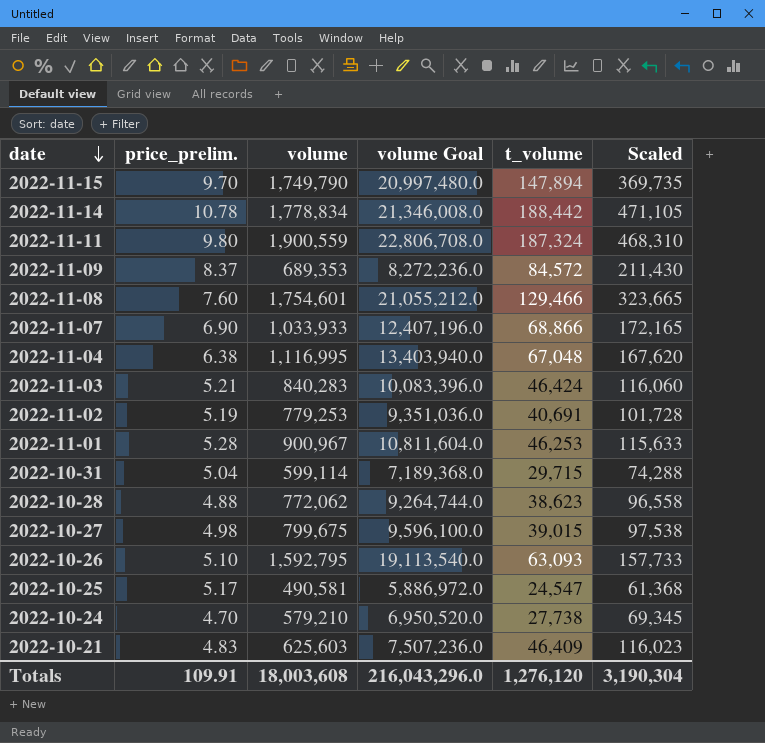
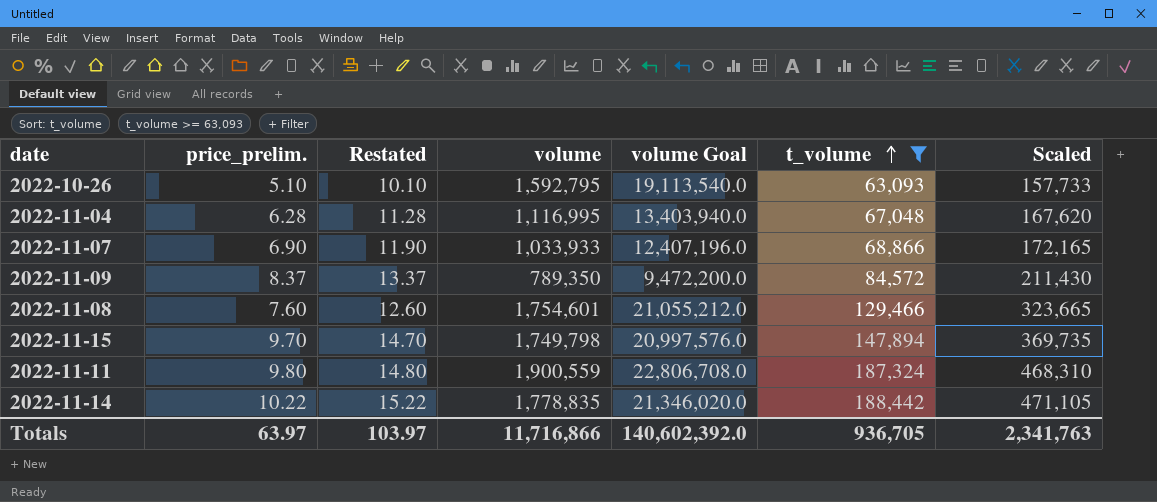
filter: none -> t_volume >= 63,093
row order: date descending -> t_volume ascending
column Restated | formula: none -> [price_prelim.] + 5
2022-11-04 | price_prelim.: 6.38 -> 6.28
2022-11-09 | volume: 689,353 -> 789,350
2022-11-09 | volume Goal: 8,272,236.0 -> 9,472,200.0
2022-11-15 | volume: 1,749,790 -> 1,749,798
2022-11-15 | volume Goal: 20,997,480.0 -> 20,997,576.0
2022-11-14 | price_prelim.: 10.78 -> 10.22
2022-11-14 | volume: 1,778,834 -> 1,778,835
2022-11-14 | volume Goal: 21,346,008.0 -> 21,346,020.0
Totals | price_prelim.: 109.91 -> 63.97
Totals | volume: 18,003,608 -> 11,716,866
Totals | volume Goal: 216,043,296.0 -> 140,602,392.0
Totals | t_volume: 1,276,120 -> 936,705
Totals | Scaled: 3,190,304 -> 2,341,763

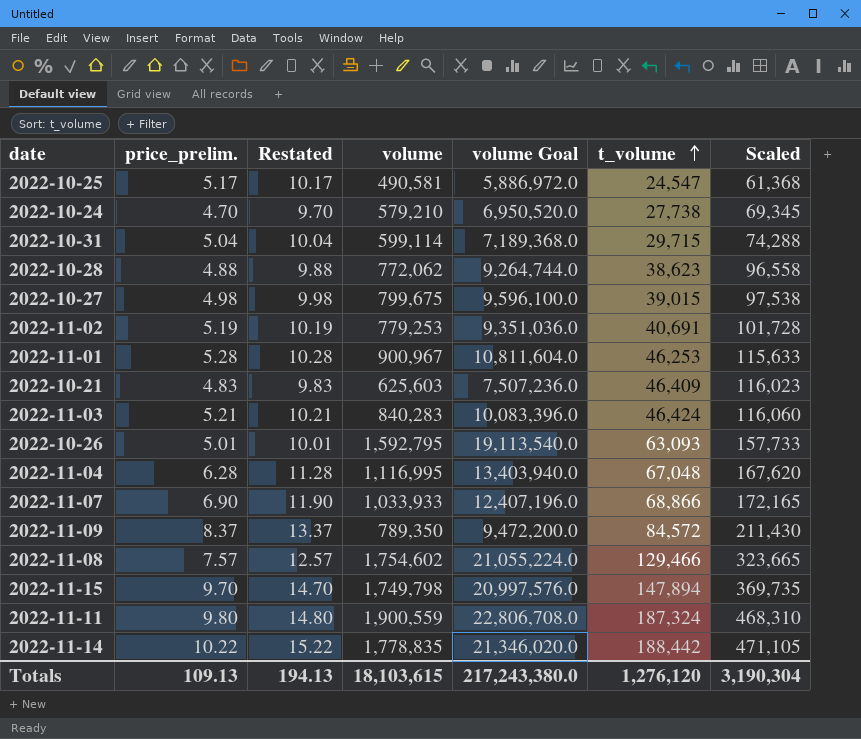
filter: t_volume >= 63,093 -> none
2022-10-26 | price_prelim.: 5.10 -> 5.01
2022-10-26 | Restated: 10.10 -> 10.01
2022-11-08 | price_prelim.: 7.60 -> 7.57
2022-11-08 | Restated: 12.60 -> 12.57
2022-11-08 | volume: 1,754,601 -> 1,754,602
2022-11-08 | volume Goal: 21,055,212.0 -> 21,055,224.0
Totals | price_prelim.: 63.97 -> 109.13
Totals | Restated: 103.97 -> 194.13
Totals | volume: 11,716,866 -> 18,103,615
Totals | volume Goal: 140,602,392.0 -> 217,243,380.0
Totals | t_volume: 936,705 -> 1,276,120
Totals | Scaled: 2,341,763 -> 3,190,304

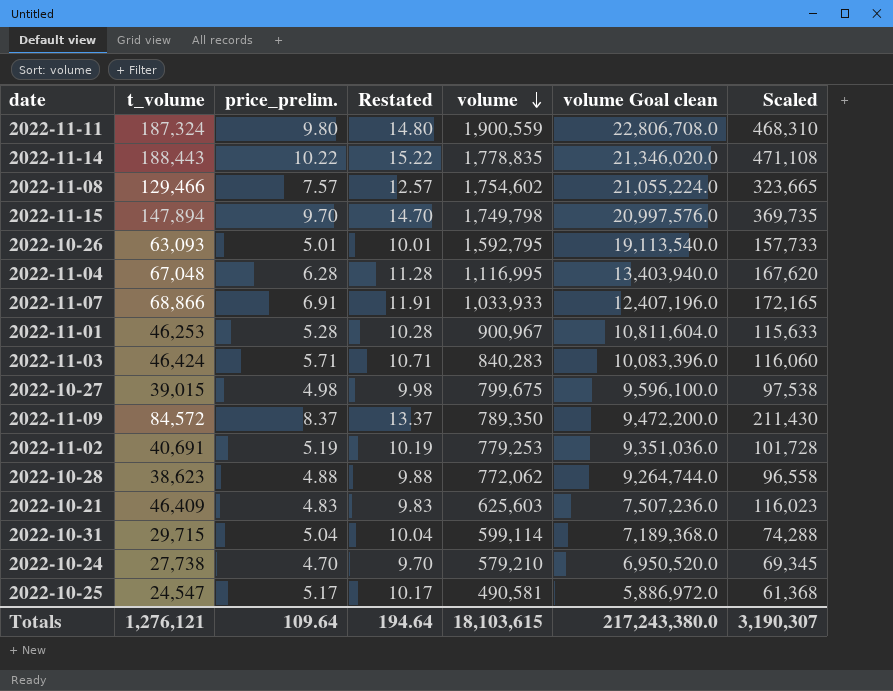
row order: t_volume ascending -> volume descending
column t_volume | position: 6 -> 2
column name: volume Goal -> volume Goal clean
2022-11-14 | t_volume: 188,442 -> 188,443
2022-11-14 | Scaled: 471,105 -> 471,108
2022-11-07 | price_prelim.: 6.90 -> 6.91
2022-11-07 | Restated: 11.90 -> 11.91
2022-11-03 | price_prelim.: 5.21 -> 5.71
2022-11-03 | Restated: 10.21 -> 10.71
Totals | t_volume: 1,276,120 -> 1,276,121
Totals | price_prelim.: 109.13 -> 109.64
Totals | Restated: 194.13 -> 194.64
Totals | Scaled: 3,190,304 -> 3,190,307

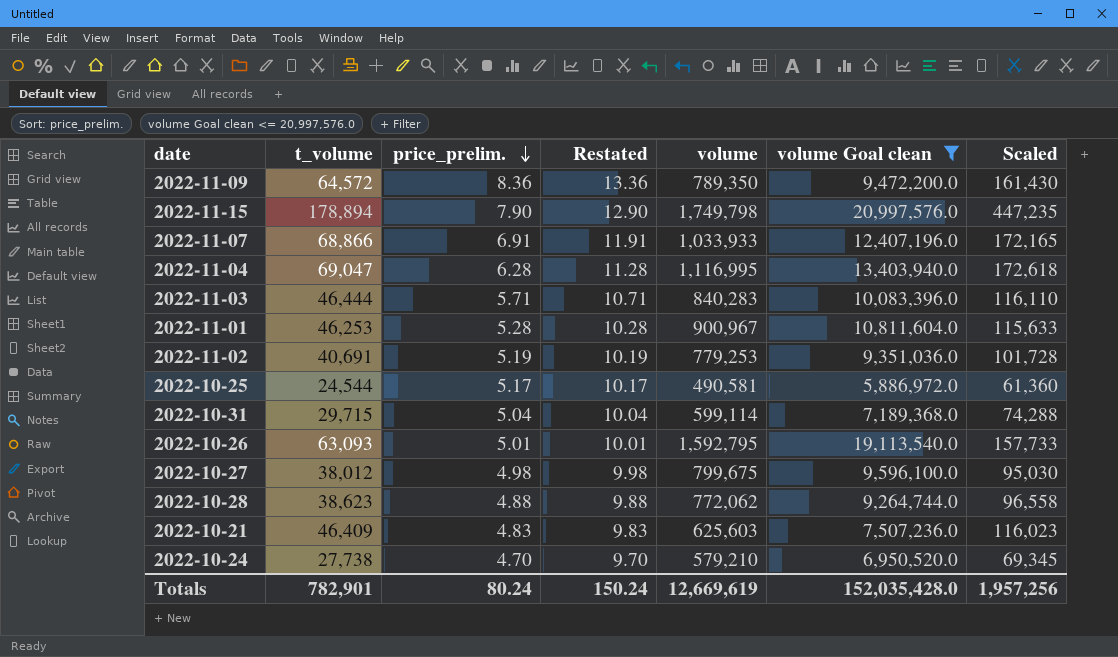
filter: none -> volume Goal clean <= 20,997,576.0
row order: volume descending -> price_prelim. descending
2022-11-09 | t_volume: 84,572 -> 64,572
2022-11-09 | price_prelim.: 8.37 -> 8.36
2022-11-09 | Restated: 13.37 -> 13.36
2022-11-09 | Scaled: 211,430 -> 161,430
2022-11-15 | t_volume: 147,894 -> 178,894
2022-11-15 | price_prelim.: 9.70 -> 7.90
2022-11-15 | Restated: 14.70 -> 12.90
2022-11-15 | Scaled: 369,735 -> 447,235
2022-11-04 | t_volume: 67,048 -> 69,047
2022-11-04 | Scaled: 167,620 -> 172,618
2022-11-03 | t_volume: 46,424 -> 46,444
2022-11-03 | Scaled: 116,060 -> 116,110
2022-10-25 | t_volume: 24,547 -> 24,544
2022-10-25 | Scaled: 61,368 -> 61,360
2022-10-27 | t_volume: 39,015 -> 38,012
2022-10-27 | Scaled: 97,538 -> 95,030
Totals | t_volume: 1,276,121 -> 782,901
Totals | price_prelim.: 109.64 -> 80.24
Totals | Restated: 194.64 -> 150.24
Totals | volume: 18,103,615 -> 12,669,619
Totals | volume Goal clean: 217,243,380.0 -> 152,035,428.0
Totals | Scaled: 3,190,307 -> 1,957,256

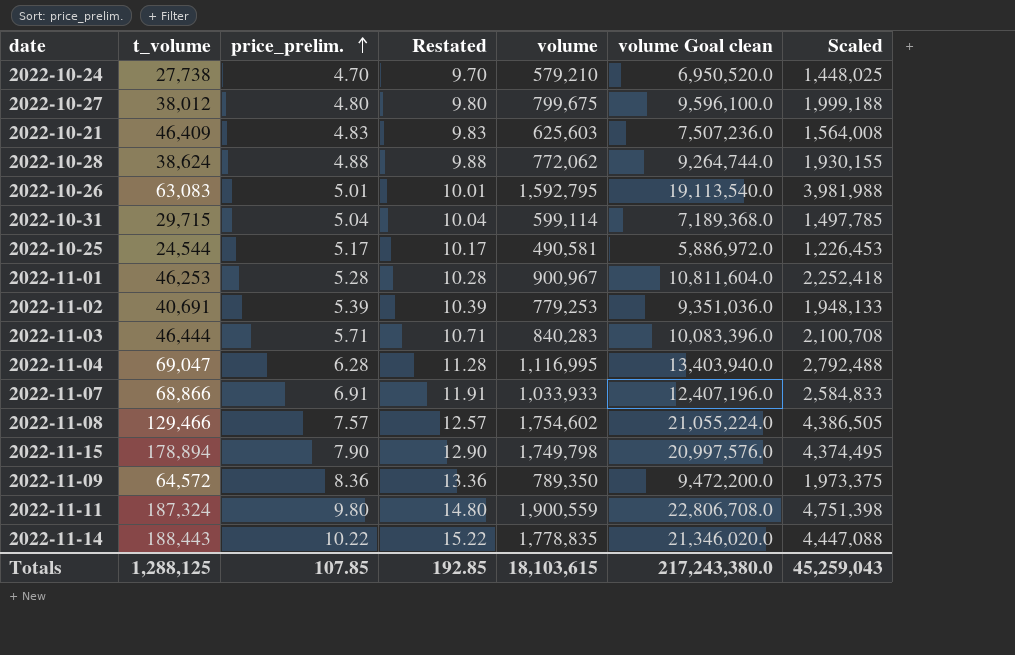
filter: volume Goal clean <= 20,997,576.0 -> none
row order: price_prelim. descending -> price_prelim. ascending
column Scaled | formula: [t_volume] * 2.5 -> [volume] * 2.5
2022-10-27 | price_prelim.: 4.98 -> 4.80
2022-10-27 | Restated: 9.98 -> 9.80
2022-10-28 | t_volume: 38,623 -> 38,624
2022-10-26 | t_volume: 63,093 -> 63,083
2022-11-02 | price_prelim.: 5.19 -> 5.39
2022-11-02 | Restated: 10.19 -> 10.39
Totals | t_volume: 782,901 -> 1,288,125
Totals | price_prelim.: 80.24 -> 107.85
Totals | Restated: 150.24 -> 192.85
Totals | volume: 12,669,619 -> 18,103,615
Totals | volume Goal clean: 152,035,428.0 -> 217,243,380.0
Totals | Scaled: 1,957,256 -> 45,259,043

